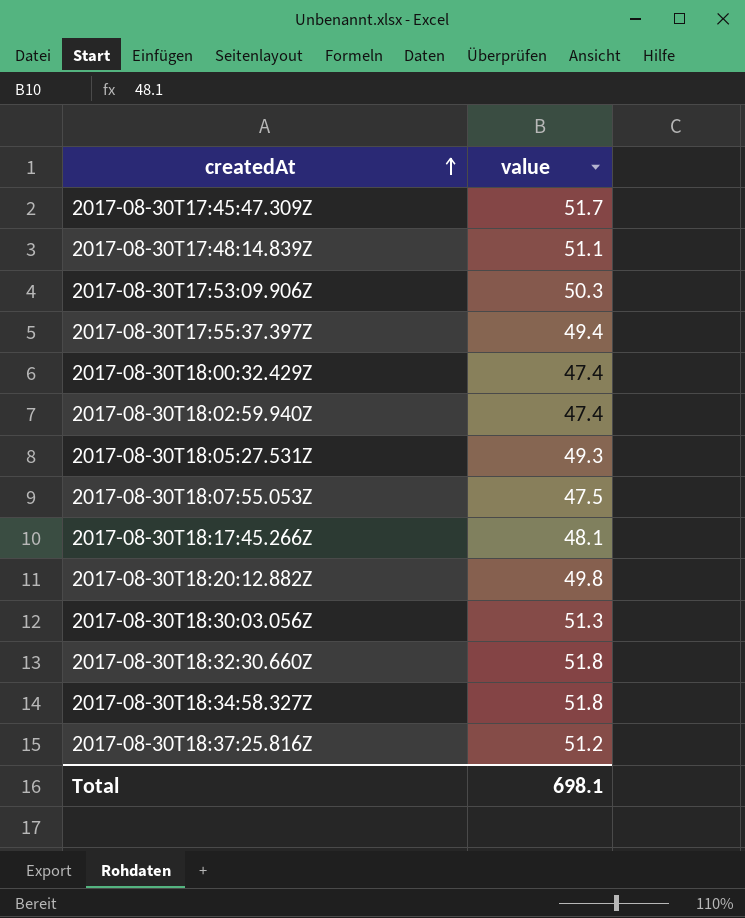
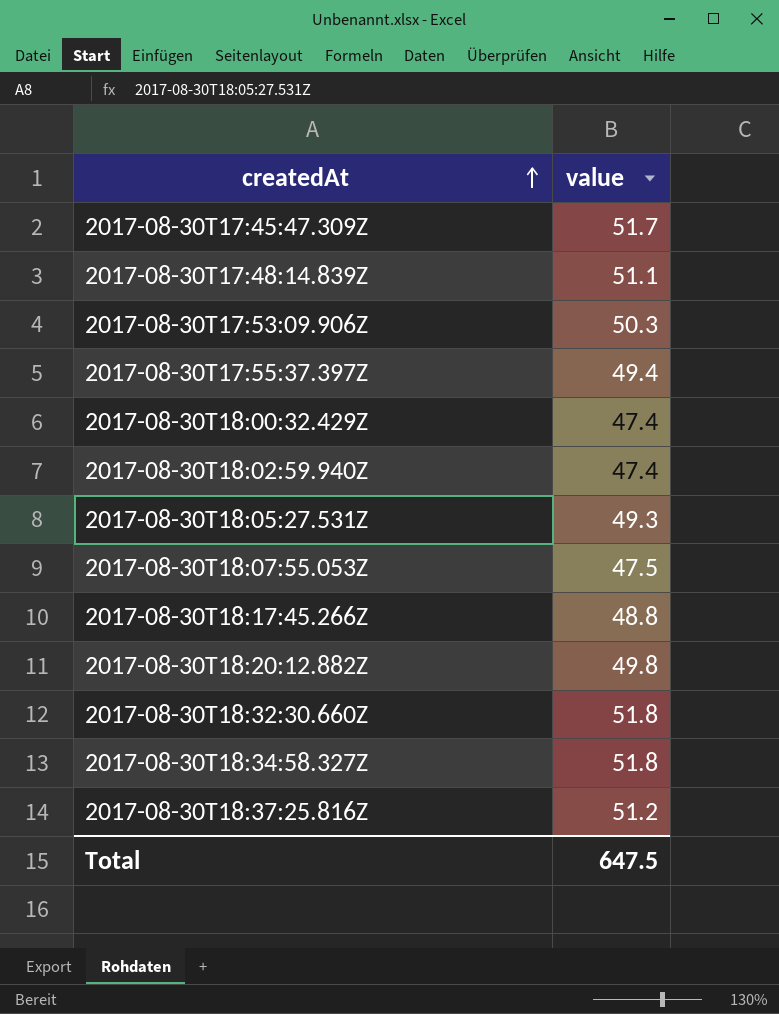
row 2017-08-30T18:30:03.056Z: 51.3 -> none
2017-08-30T18:17:45.266Z | value: 48.1 -> 48.8
Total | value: 698.1 -> 647.5

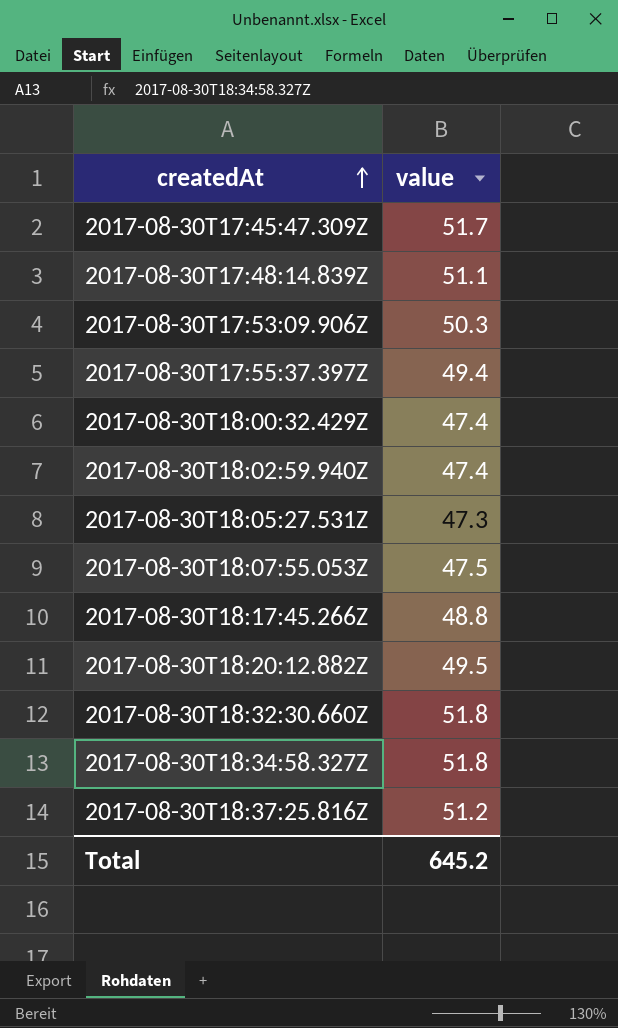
2017-08-30T18:05:27.531Z | value: 49.3 -> 47.3
2017-08-30T18:20:12.882Z | value: 49.8 -> 49.5
Total | value: 647.5 -> 645.2

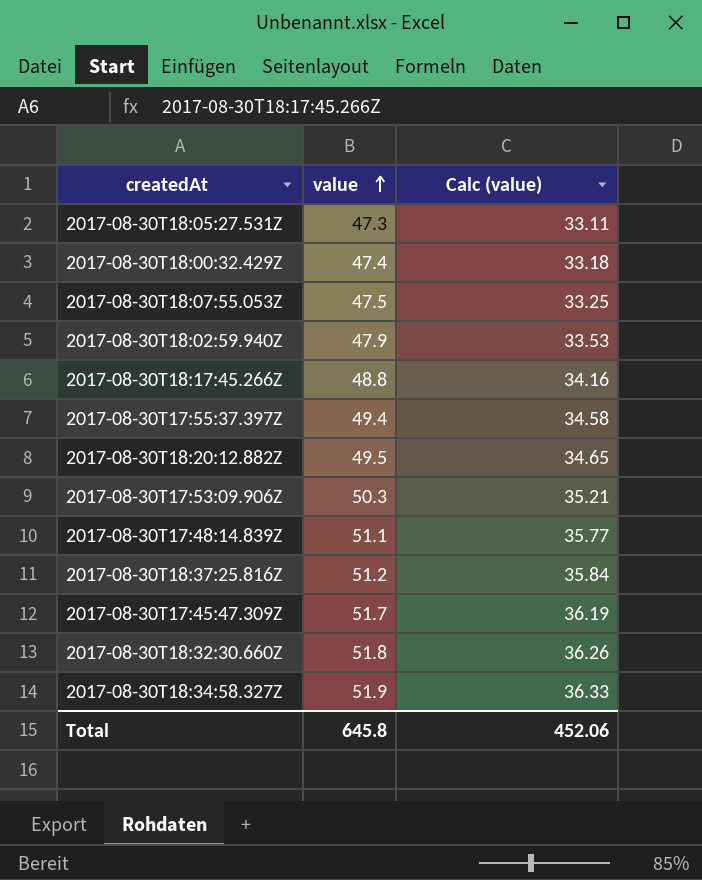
row order: createdAt ascending -> value ascending
column Calc (value) | formula: none -> [value] * 0.7
2017-08-30T18:02:59.940Z | value: 47.4 -> 47.9
2017-08-30T18:34:58.327Z | value: 51.8 -> 51.9
Total | value: 645.2 -> 645.8

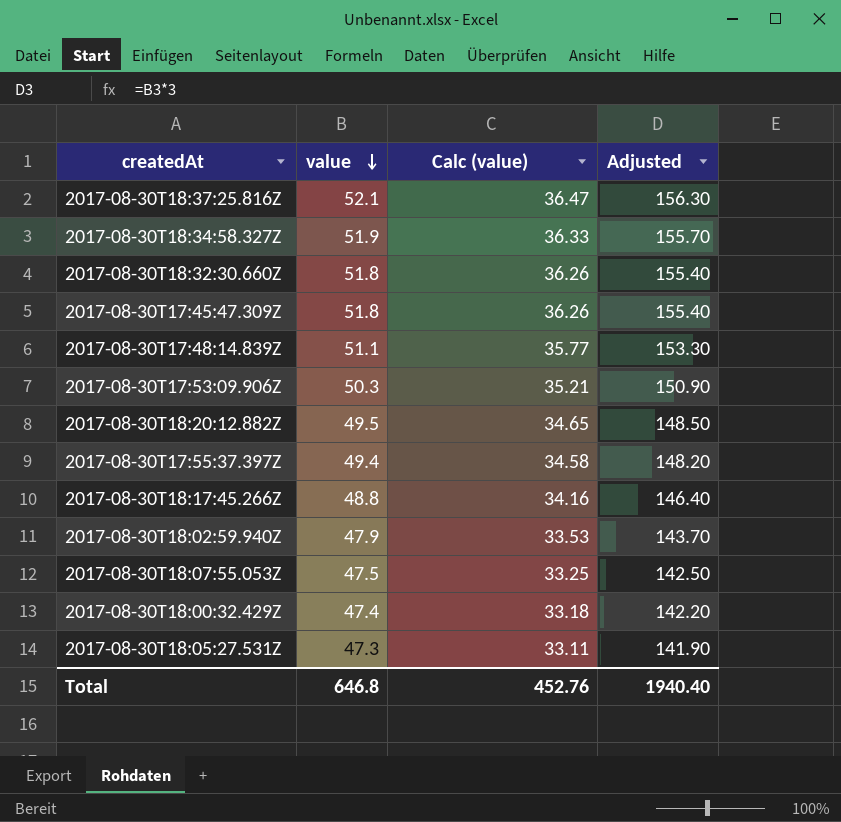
row order: value ascending -> value descending
column Adjusted | formula: none -> [value] * 3
2017-08-30T18:37:25.816Z | value: 51.2 -> 52.1
2017-08-30T18:37:25.816Z | Calc (value): 35.84 -> 36.47
2017-08-30T17:45:47.309Z | value: 51.7 -> 51.8
2017-08-30T17:45:47.309Z | Calc (value): 36.19 -> 36.26
Total | value: 645.8 -> 646.8
Total | Calc (value): 452.06 -> 452.76

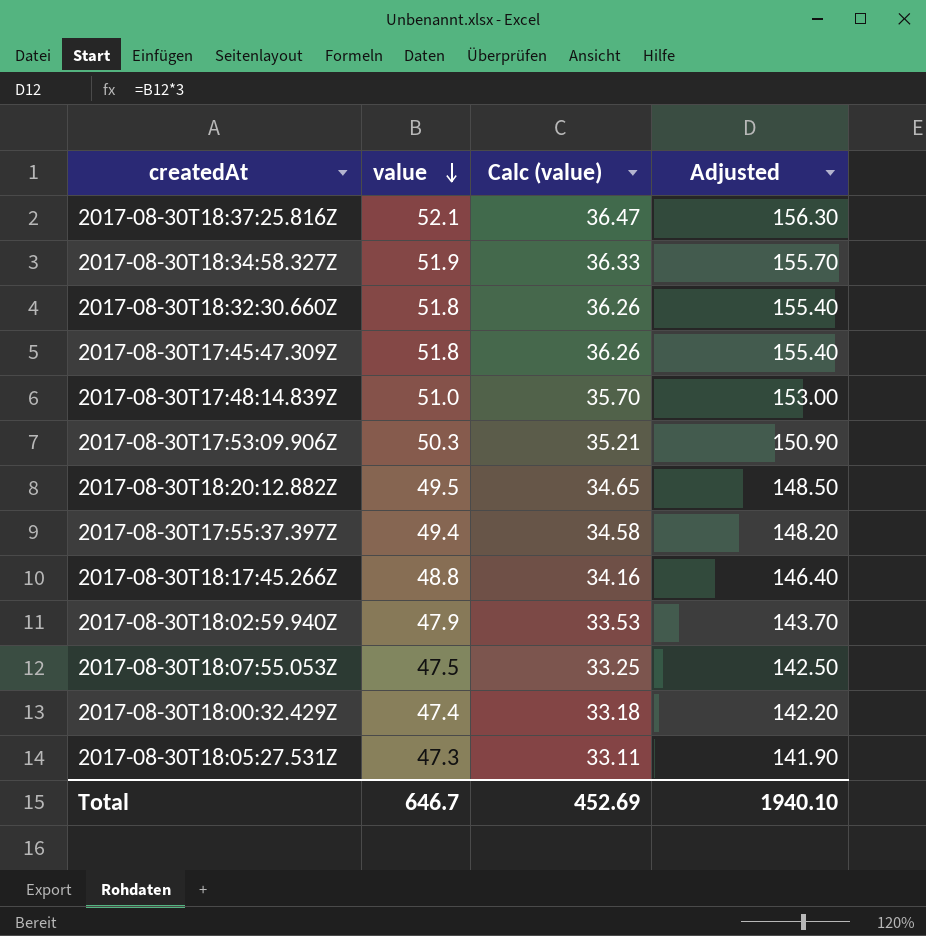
2017-08-30T17:48:14.839Z | value: 51.1 -> 51.0
2017-08-30T17:48:14.839Z | Calc (value): 35.77 -> 35.70
2017-08-30T17:48:14.839Z | Adjusted: 153.30 -> 153.00
Total | value: 646.8 -> 646.7
Total | Calc (value): 452.76 -> 452.69
Total | Adjusted: 1940.40 -> 1940.10

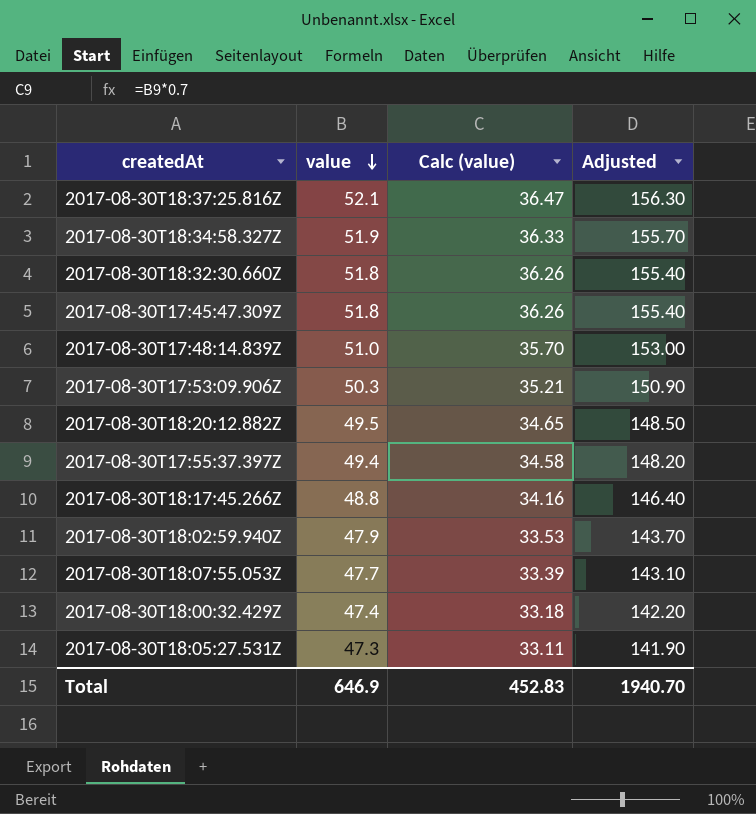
2017-08-30T18:07:55.053Z | value: 47.5 -> 47.7
2017-08-30T18:07:55.053Z | Calc (value): 33.25 -> 33.39
2017-08-30T18:07:55.053Z | Adjusted: 142.50 -> 143.10
Total | value: 646.7 -> 646.9
Total | Calc (value): 452.69 -> 452.83
Total | Adjusted: 1940.10 -> 1940.70

